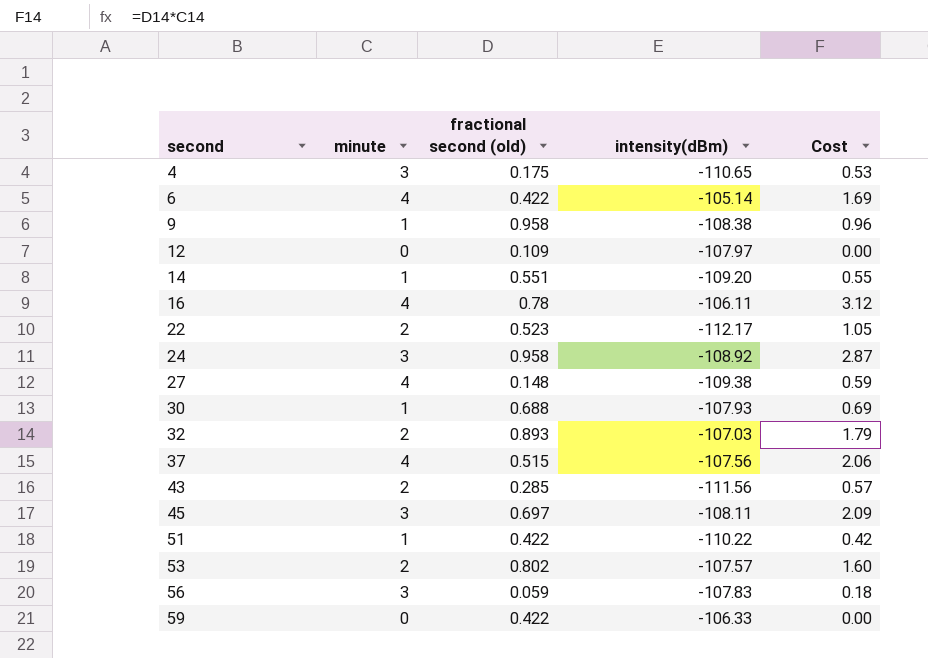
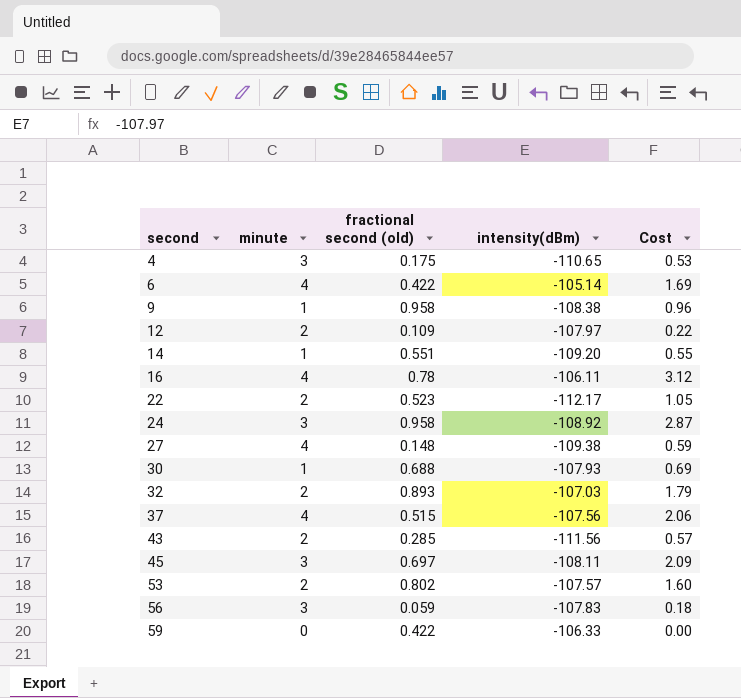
row 51: 1 | 0.422 | -110.22 | 0.42 -> none
12 | minute: 0 -> 2
12 | Cost: 0.00 -> 0.22

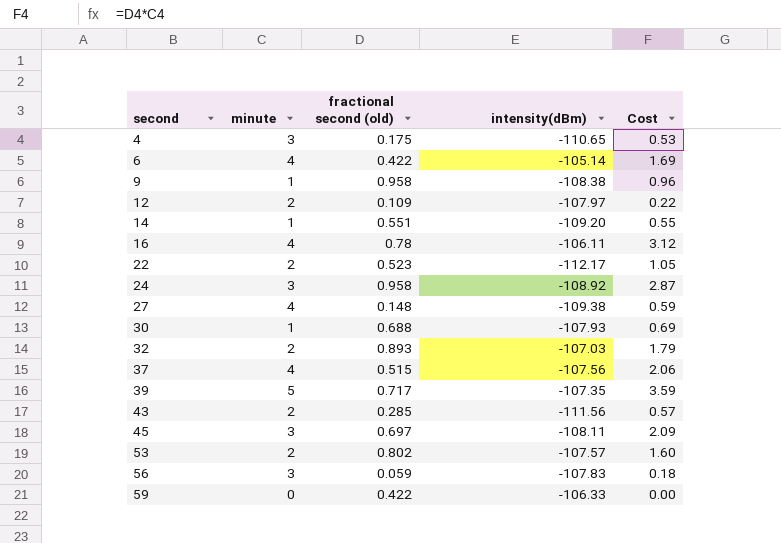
row 39: none -> 5 | 0.717 | -107.35 | 3.59

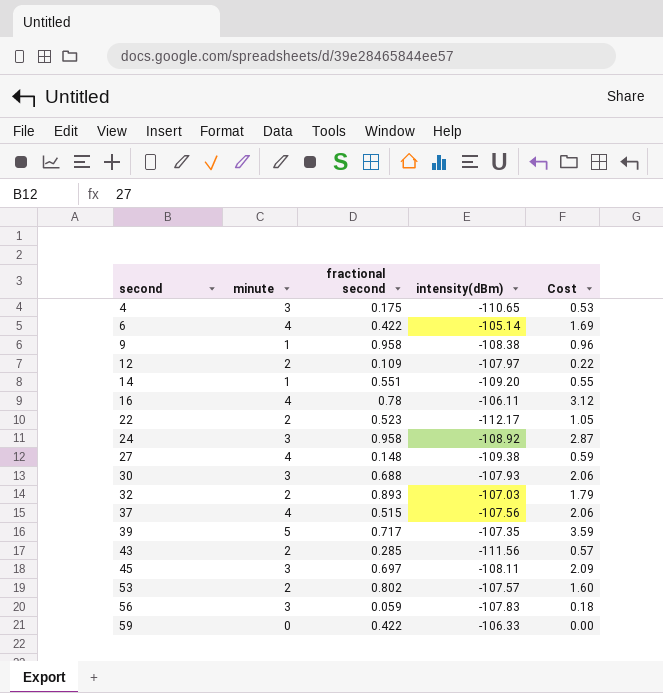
column name: fractional second (old) -> fractional second
30 | minute: 1 -> 3
30 | Cost: 0.69 -> 2.06

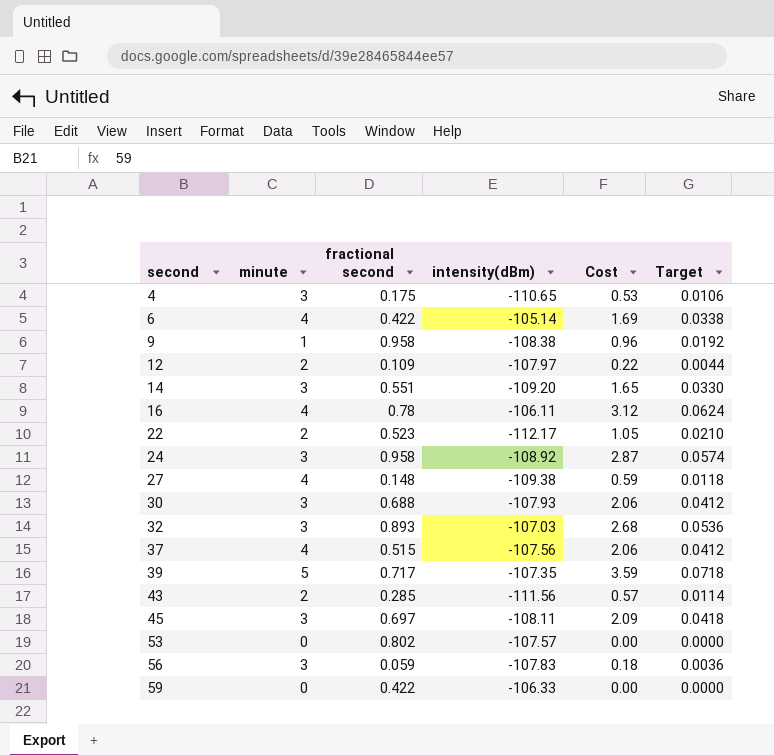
column Target | formula: none -> [Cost] * 0.02
14 | minute: 1 -> 3
14 | Cost: 0.55 -> 1.65
32 | minute: 2 -> 3
32 | Cost: 1.79 -> 2.68
53 | minute: 2 -> 0
53 | Cost: 1.60 -> 0.00

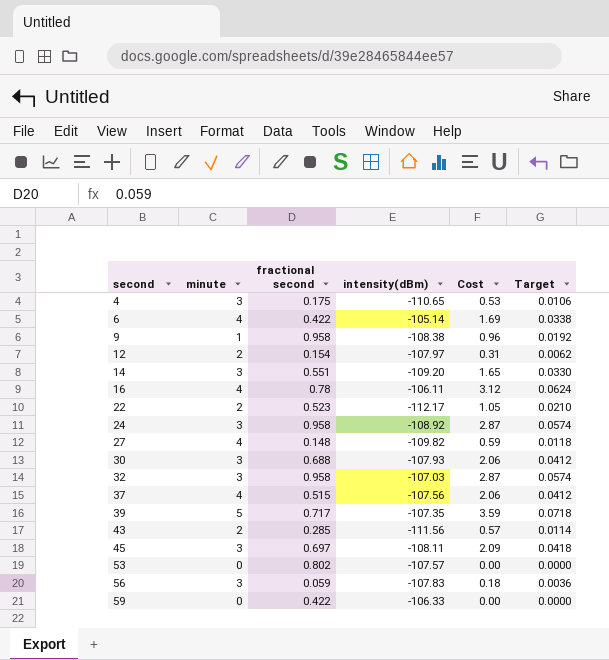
12 | fractional second: 0.109 -> 0.154
12 | Cost: 0.22 -> 0.31
12 | Target: 0.0044 -> 0.0062
27 | intensity(dBm): -109.38 -> -109.82
32 | fractional second: 0.893 -> 0.958
32 | Cost: 2.68 -> 2.87
32 | Target: 0.0536 -> 0.0574

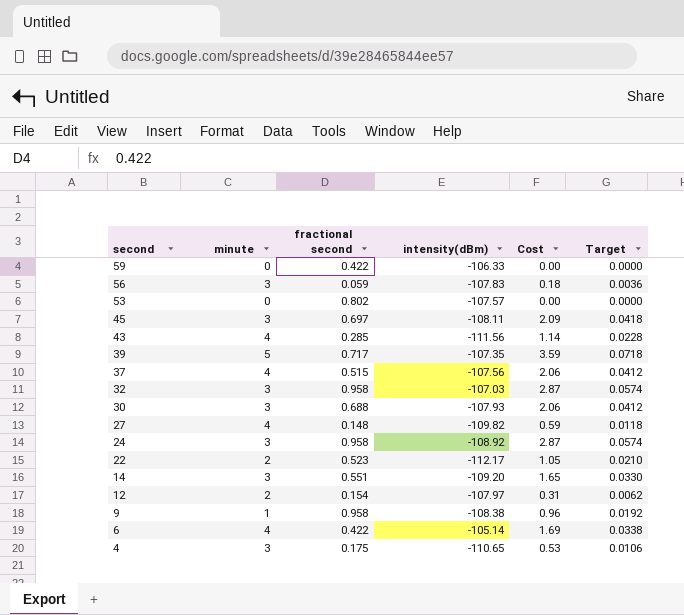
row order: second ascending -> second descending
row 16: 4 | 0.78 | -106.11 | 3.12 | 0.0624 -> none
43 | minute: 2 -> 4
43 | Cost: 0.57 -> 1.14
43 | Target: 0.0114 -> 0.0228

